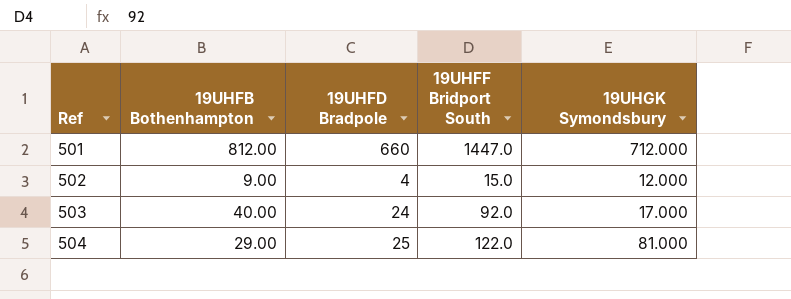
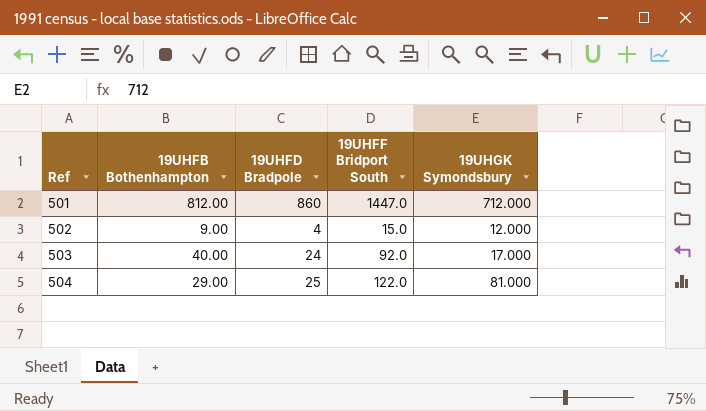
501 | 19UHFD Bradpole: 660 -> 860

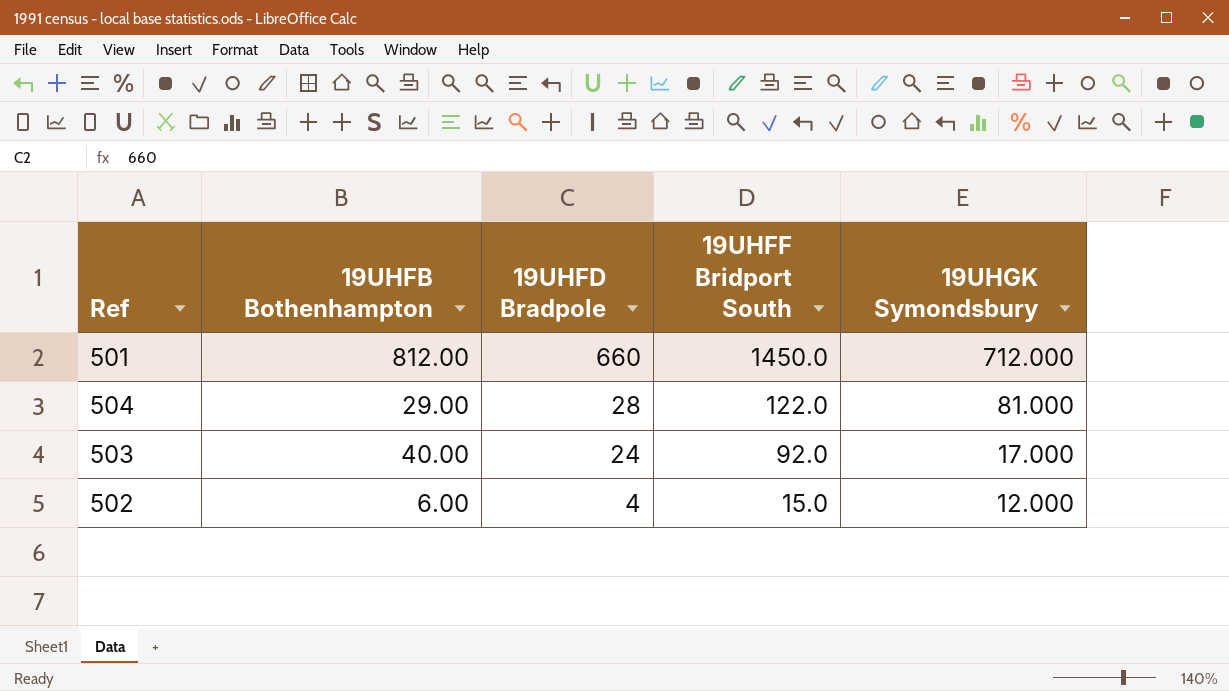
row order: Ref ascending -> 19UHFD Bradpole descending
501 | 19UHFD Bradpole: 860 -> 660
501 | 19UHFF Bridport South: 1447.0 -> 1450.0
504 | 19UHFD Bradpole: 25 -> 28
502 | 19UHFB Bothenhampton: 9.00 -> 6.00

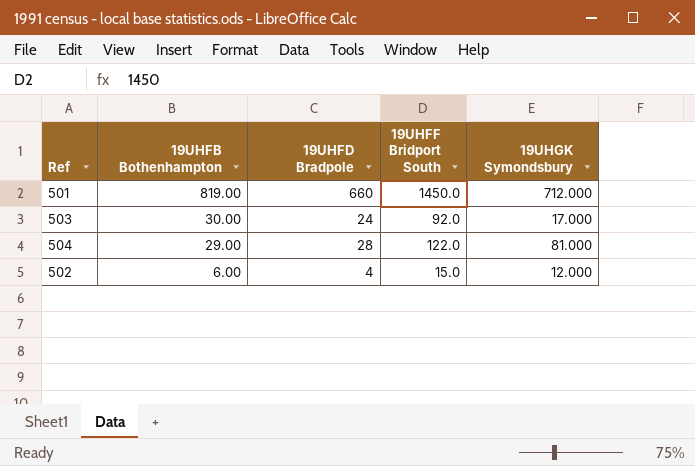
row order: 19UHFD Bradpole descending -> 19UHFB Bothenhampton descending
501 | 19UHFB Bothenhampton: 812.00 -> 819.00
503 | 19UHFB Bothenhampton: 40.00 -> 30.00

